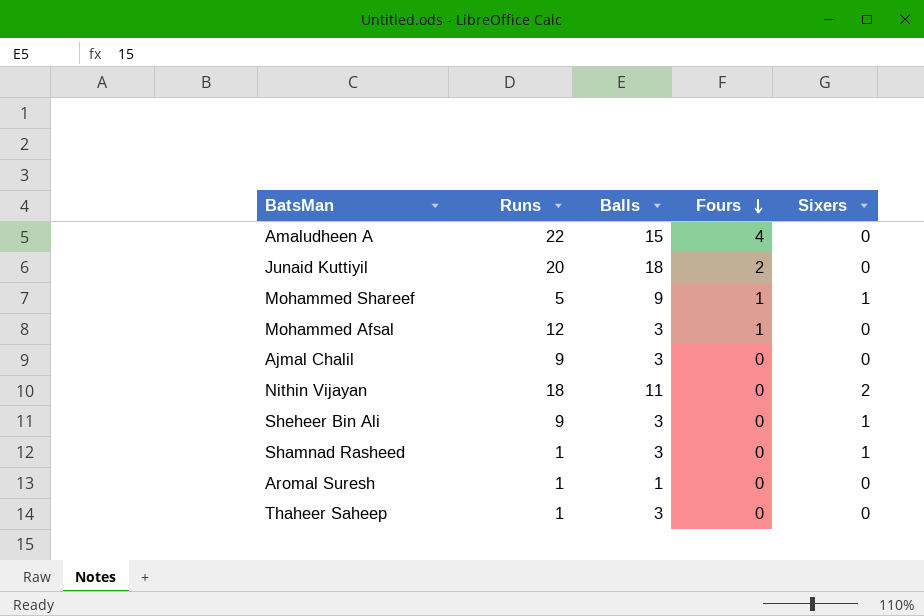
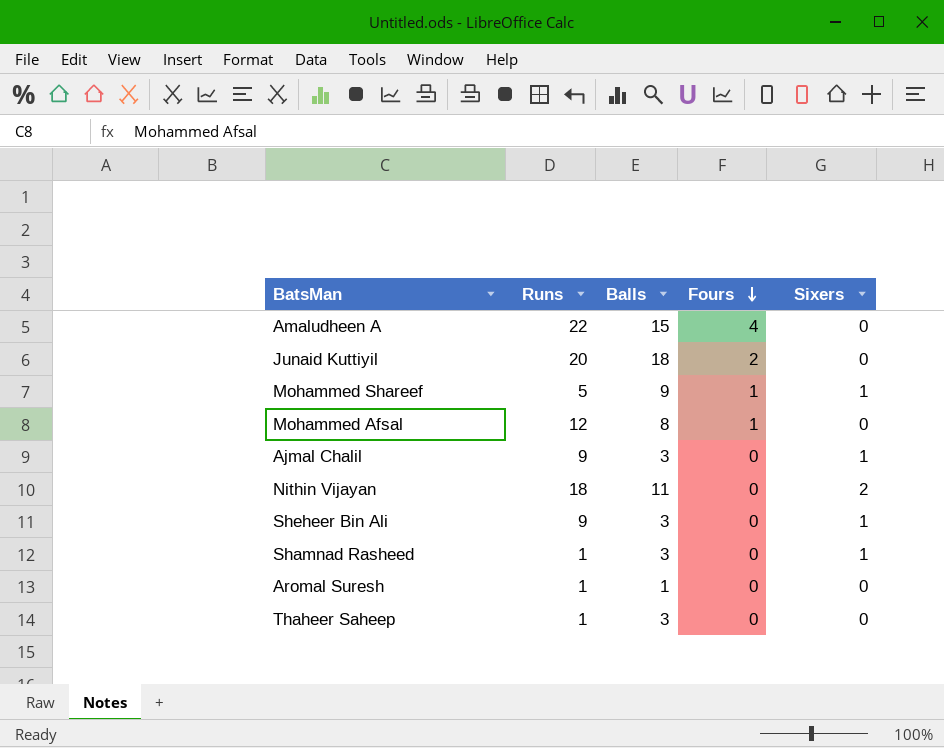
Mohammed Afsal | Balls: 3 -> 8
Ajmal Chalil | Sixers: 0 -> 1

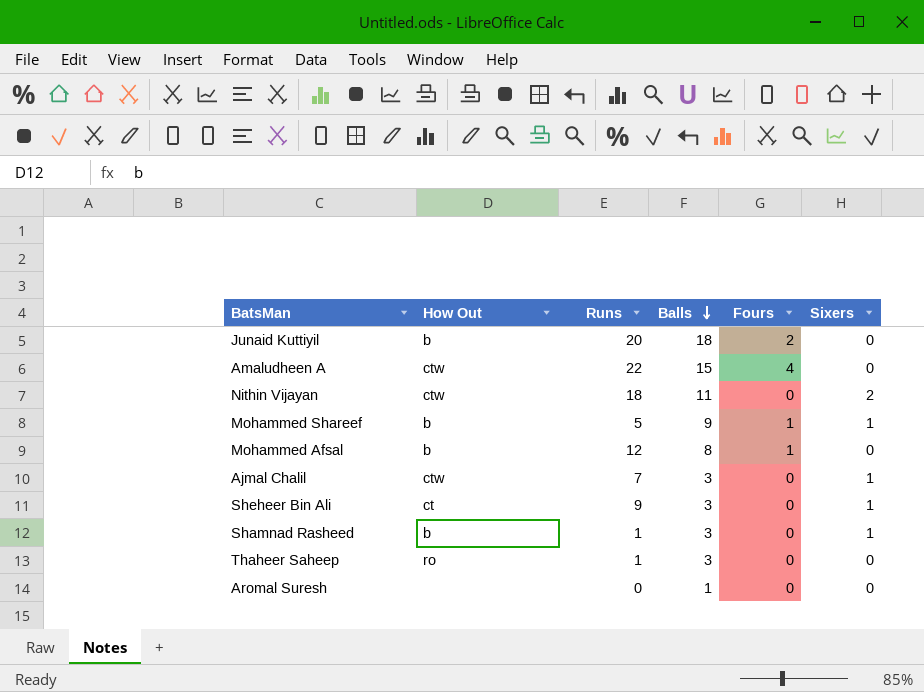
row order: Fours descending -> Balls descending
column How Out | position: none -> 2
Ajmal Chalil | Runs: 9 -> 7
Aromal Suresh | Runs: 1 -> 0

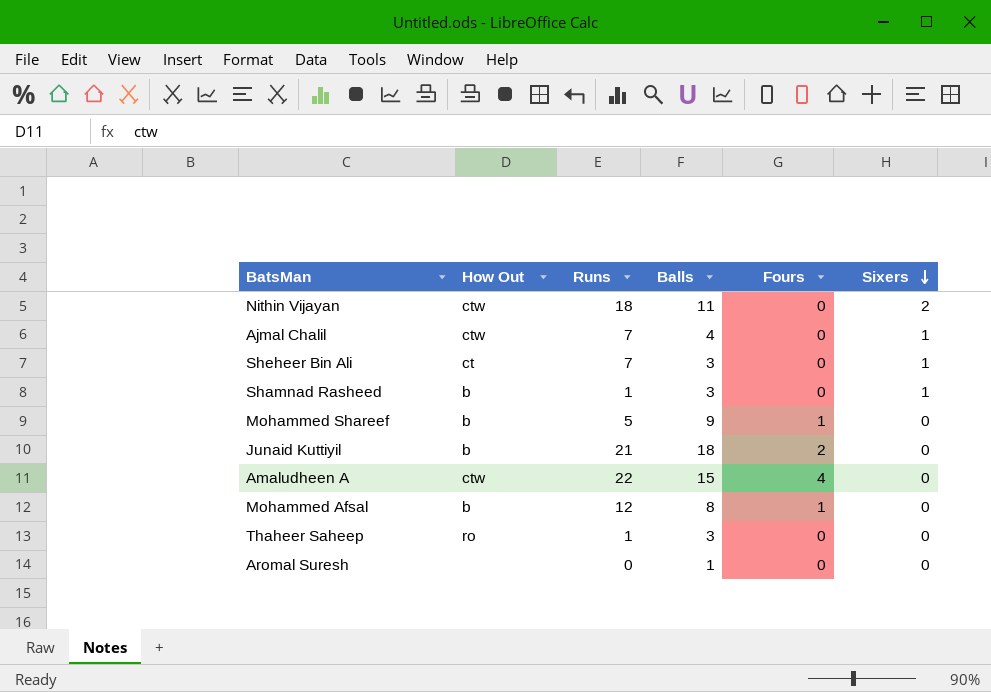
row order: Balls descending -> Sixers descending
Ajmal Chalil | Balls: 3 -> 4
Sheheer Bin Ali | Runs: 9 -> 7
Mohammed Shareef | Sixers: 1 -> 0
Junaid Kuttiyil | Runs: 20 -> 21

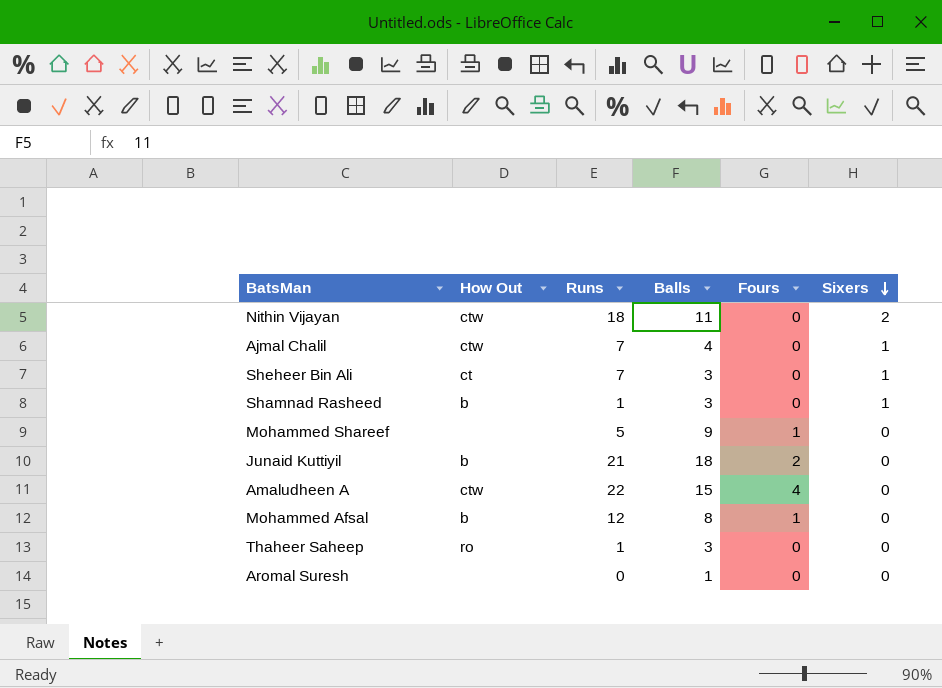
Mohammed Shareef | How Out: b -> none

